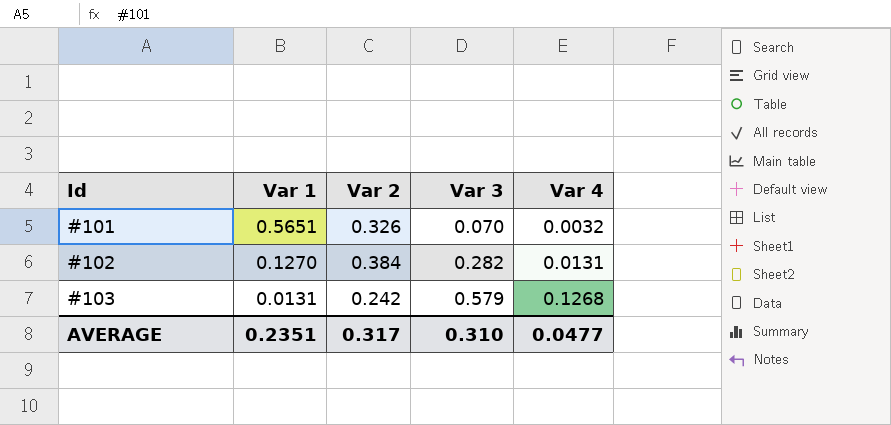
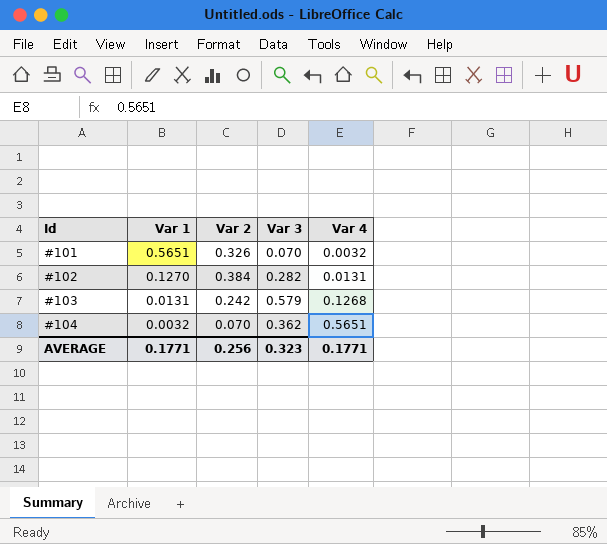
row #104: none -> 0.0032 | 0.070 | 0.362 | 0.5651
AVERAGE | Var 1: 0.2351 -> 0.1771
AVERAGE | Var 2: 0.317 -> 0.256
AVERAGE | Var 3: 0.310 -> 0.323
AVERAGE | Var 4: 0.0477 -> 0.1771

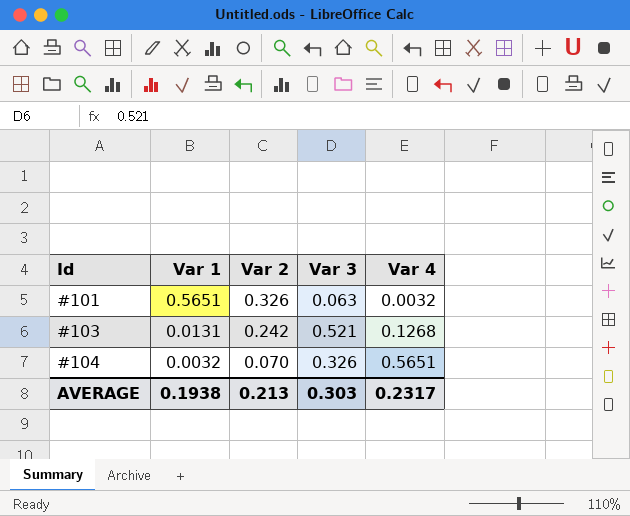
row #102: 0.1270 | 0.384 | 0.282 | 0.0131 -> none
#101 | Var 3: 0.070 -> 0.063
#103 | Var 3: 0.579 -> 0.521
#104 | Var 3: 0.362 -> 0.326
AVERAGE | Var 1: 0.1771 -> 0.1938
AVERAGE | Var 2: 0.256 -> 0.213
AVERAGE | Var 3: 0.323 -> 0.303
AVERAGE | Var 4: 0.1771 -> 0.2317

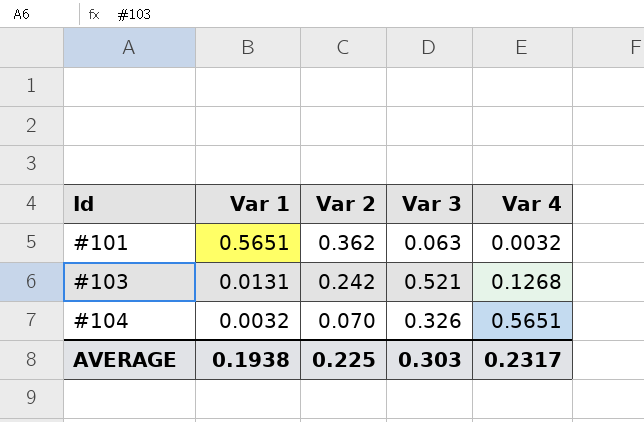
#101 | Var 2: 0.326 -> 0.362
AVERAGE | Var 2: 0.213 -> 0.225

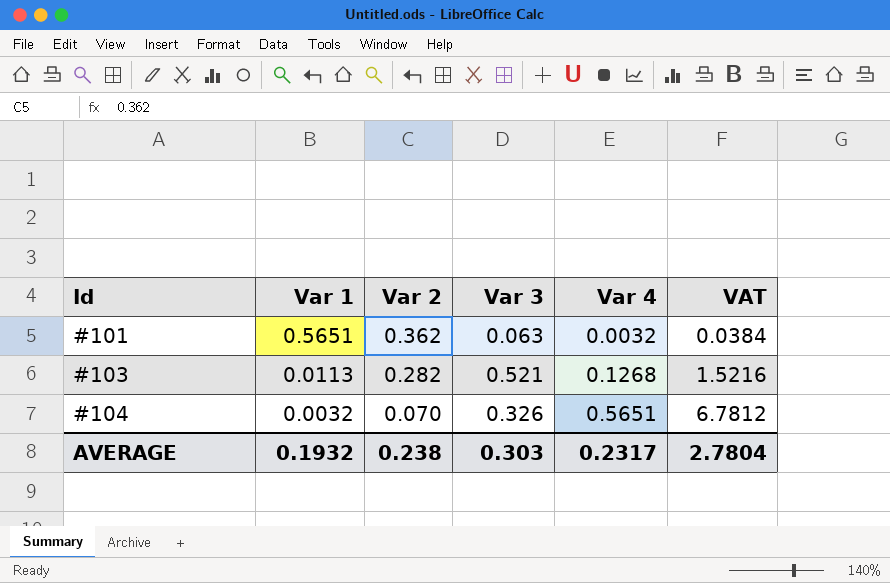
column VAT | formula: none -> [Var 4] * 12
#103 | Var 1: 0.0131 -> 0.0113
#103 | Var 2: 0.242 -> 0.282
AVERAGE | Var 1: 0.1938 -> 0.1932
AVERAGE | Var 2: 0.225 -> 0.238

